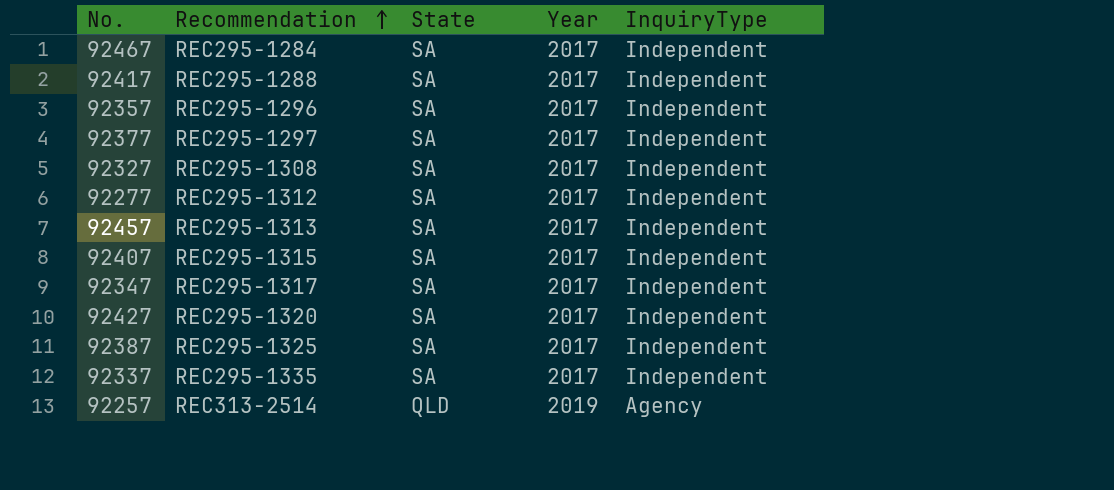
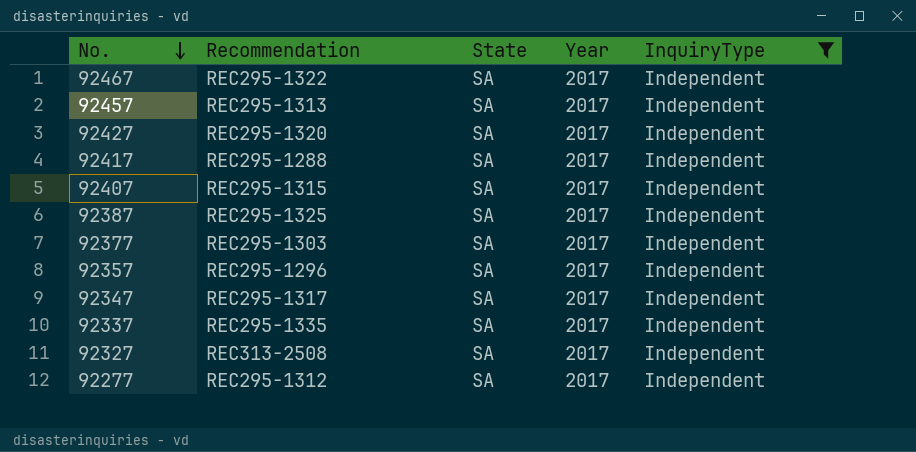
filter: none -> InquiryType = Independent
row order: Recommendation ascending -> No. descending
92467 | Recommendation: REC295-1284 -> REC295-1322
92377 | Recommendation: REC295-1297 -> REC295-1303
92327 | Recommendation: REC295-1308 -> REC313-2508

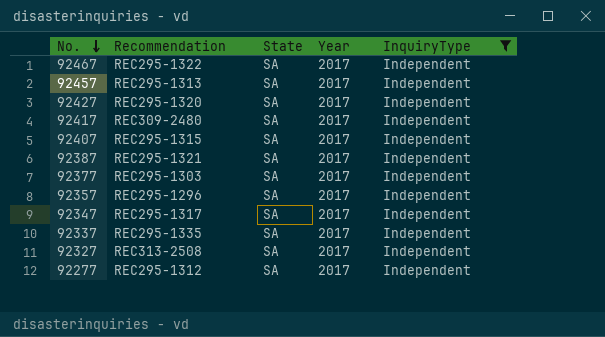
92417 | Recommendation: REC295-1288 -> REC309-2480
92387 | Recommendation: REC295-1325 -> REC295-1321

